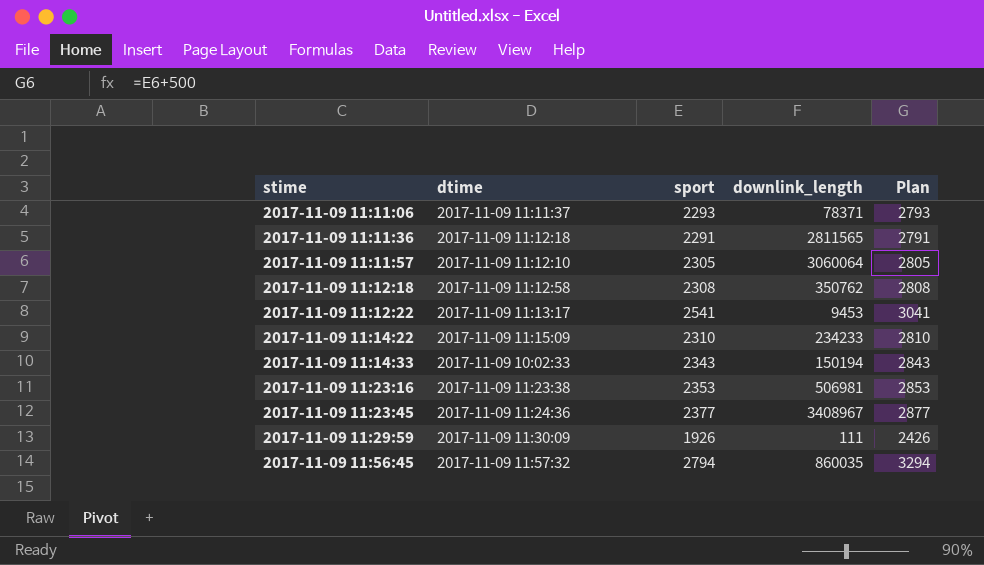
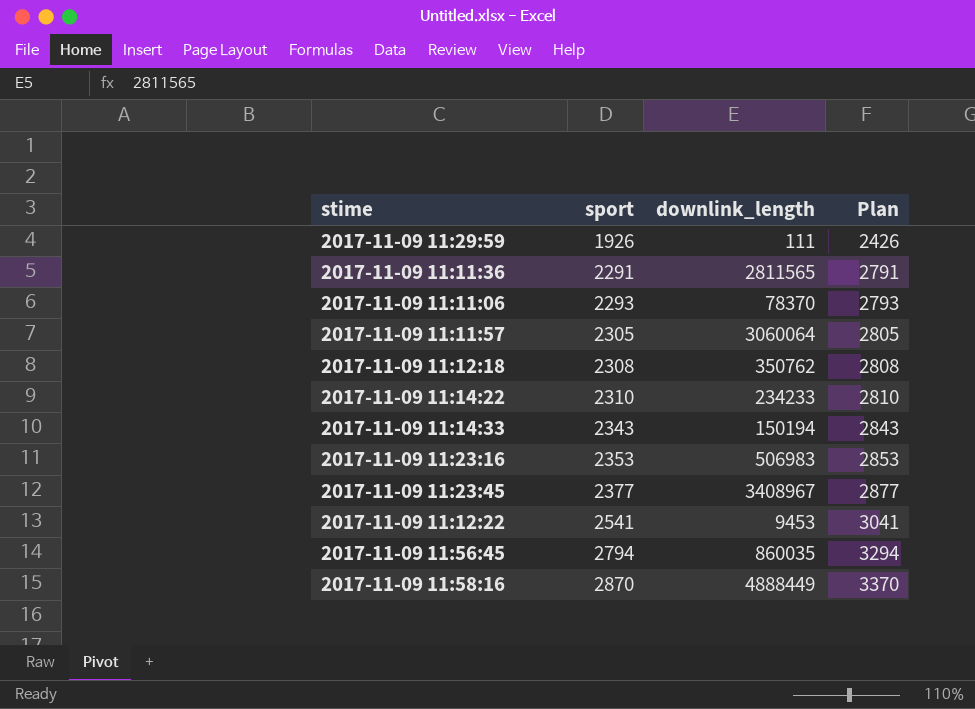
row order: stime ascending -> sport ascending
column dtime | position: 2 -> none
2017-11-09 11:11:06 | downlink_length: 78371 -> 78370
2017-11-09 11:23:16 | downlink_length: 506981 -> 506983
row 2017-11-09 11:58:16: none -> 2870 | 4888449 | 3370

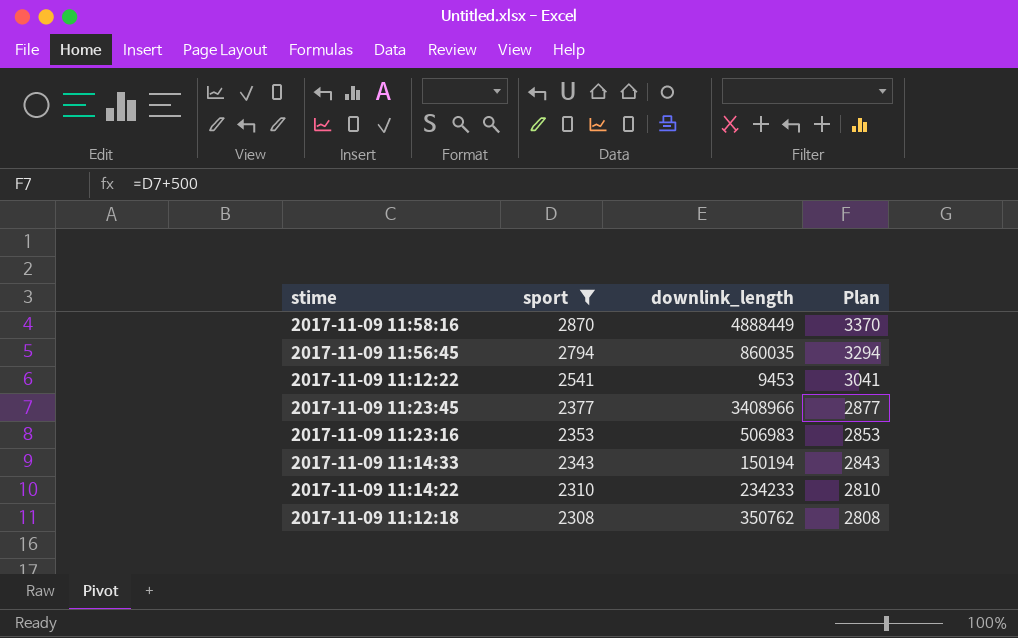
filter: none -> sport >= 2308
row order: sport ascending -> sport descending
2017-11-09 11:23:45 | downlink_length: 3408967 -> 3408966

